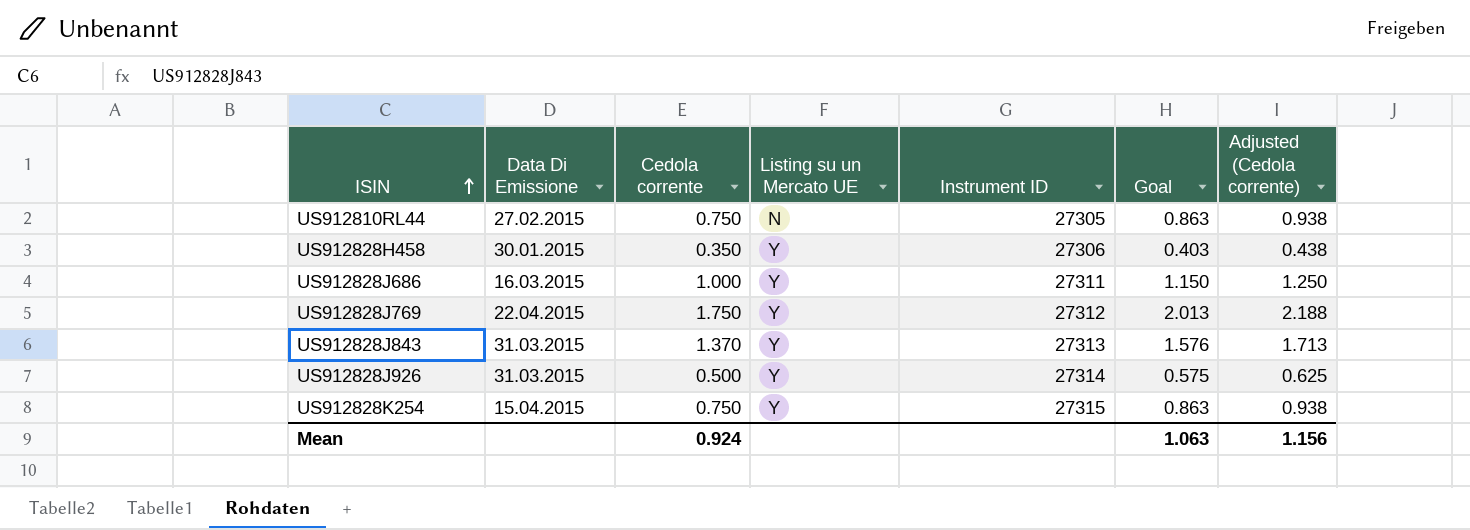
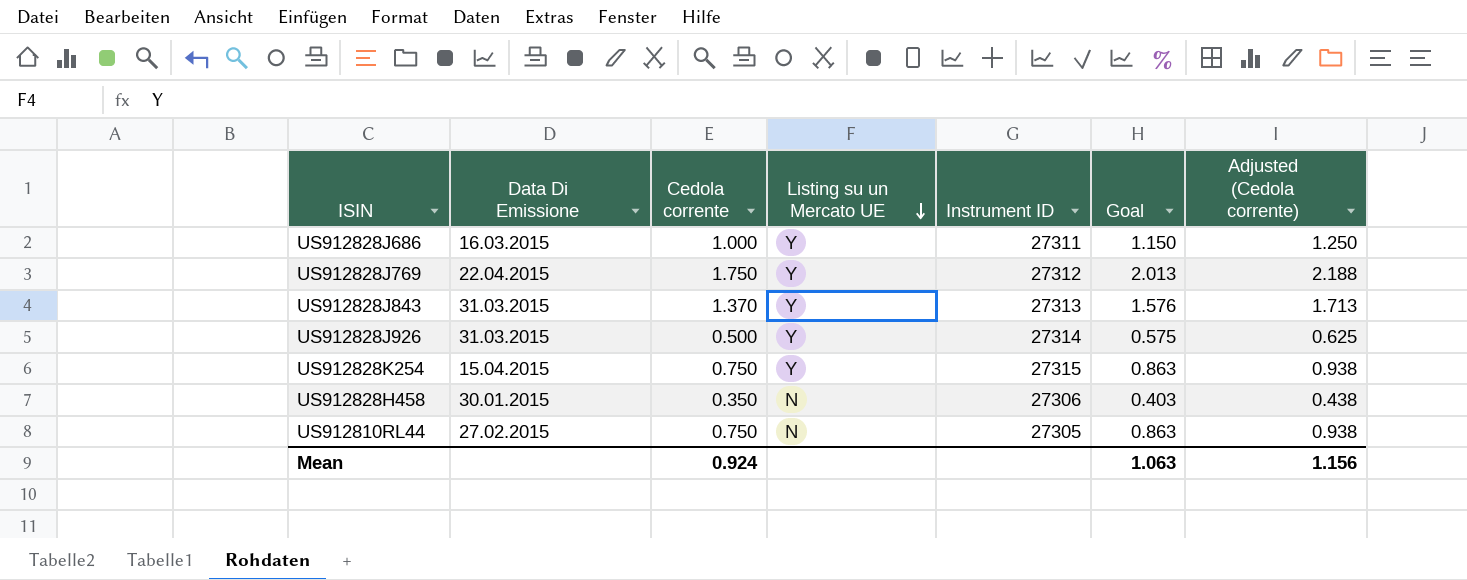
row order: ISIN ascending -> Listing su un Mercato UE descending
US912828H458 | Listing su un Mercato UE: Y -> N

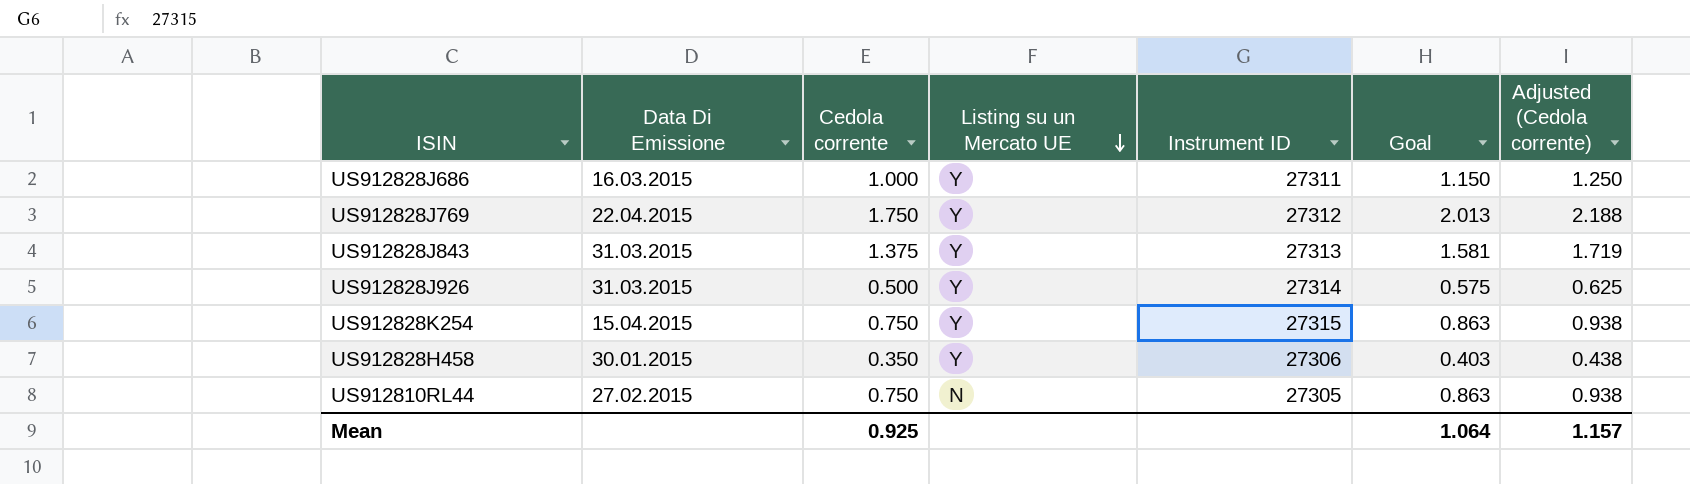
US912828J843 | Cedola corrente: 1.370 -> 1.375
US912828J843 | Goal: 1.576 -> 1.581
US912828J843 | Adjusted (Cedola corrente): 1.713 -> 1.719
US912828H458 | Listing su un Mercato UE: N -> Y
Mean | Cedola corrente: 0.924 -> 0.925
Mean | Goal: 1.063 -> 1.064
Mean | Adjusted (Cedola corrente): 1.156 -> 1.157

